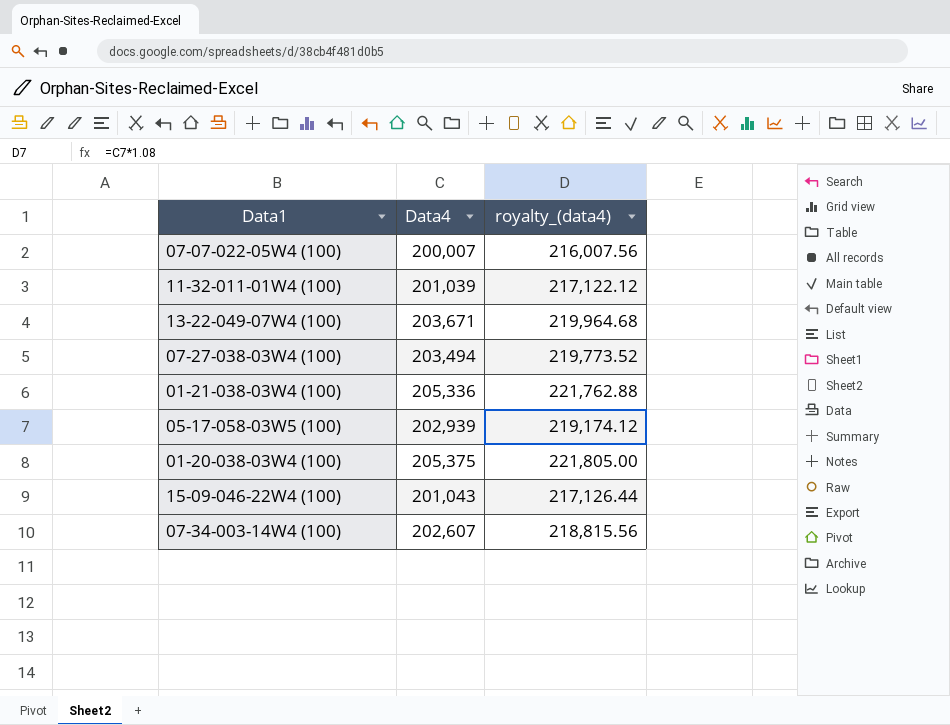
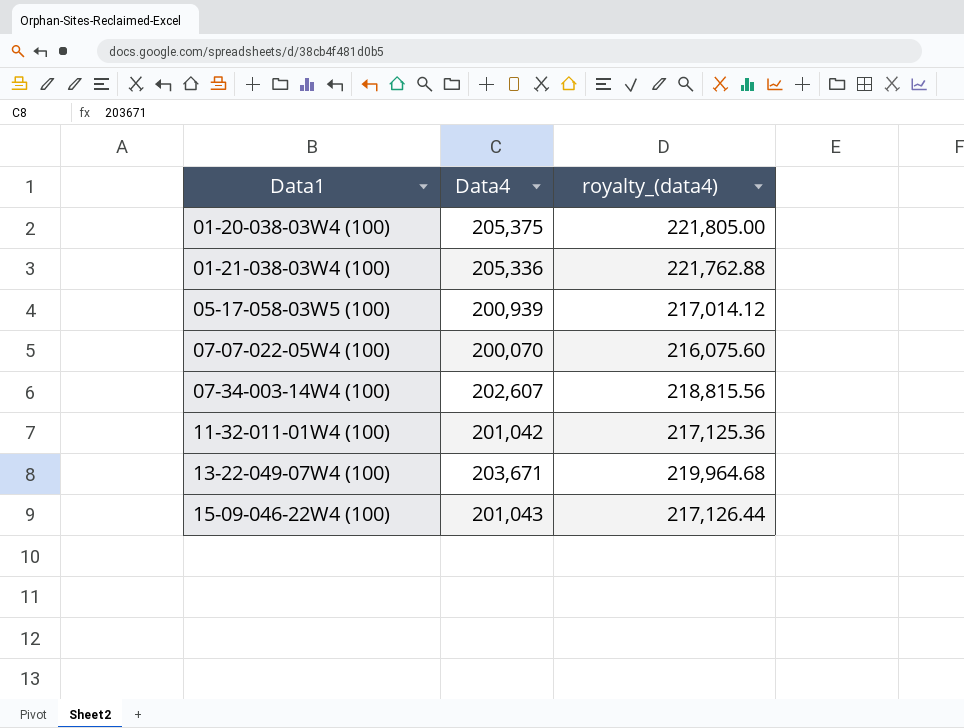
row order: none -> Data1 ascending
row 07-27-038-03W4 (100): 203,494 | 219,773.52 -> none
05-17-058-03W5 (100) | Data4: 202,939 -> 200,939
05-17-058-03W5 (100) | royalty_(data4): 219,174.12 -> 217,014.12
07-07-022-05W4 (100) | Data4: 200,007 -> 200,070
07-07-022-05W4 (100) | royalty_(data4): 216,007.56 -> 216,075.60
11-32-011-01W4 (100) | Data4: 201,039 -> 201,042
11-32-011-01W4 (100) | royalty_(data4): 217,122.12 -> 217,125.36

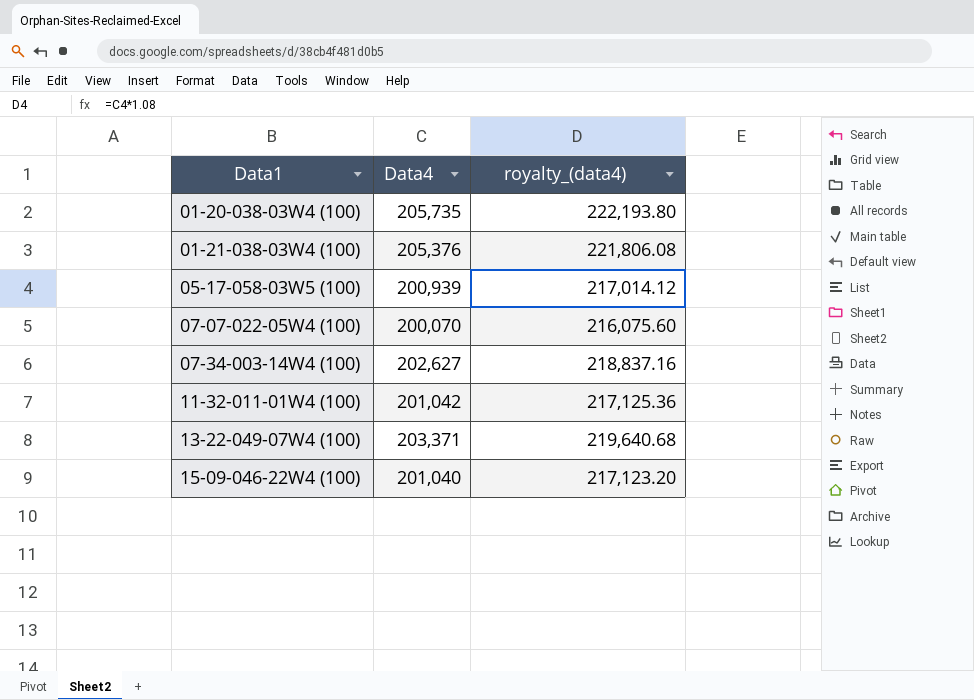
01-20-038-03W4 (100) | Data4: 205,375 -> 205,735
01-20-038-03W4 (100) | royalty_(data4): 221,805.00 -> 222,193.80
01-21-038-03W4 (100) | Data4: 205,336 -> 205,376
01-21-038-03W4 (100) | royalty_(data4): 221,762.88 -> 221,806.08
07-34-003-14W4 (100) | Data4: 202,607 -> 202,627
07-34-003-14W4 (100) | royalty_(data4): 218,815.56 -> 218,837.16
13-22-049-07W4 (100) | Data4: 203,671 -> 203,371
13-22-049-07W4 (100) | royalty_(data4): 219,964.68 -> 219,640.68
15-09-046-22W4 (100) | Data4: 201,043 -> 201,040
15-09-046-22W4 (100) | royalty_(data4): 217,126.44 -> 217,123.20

